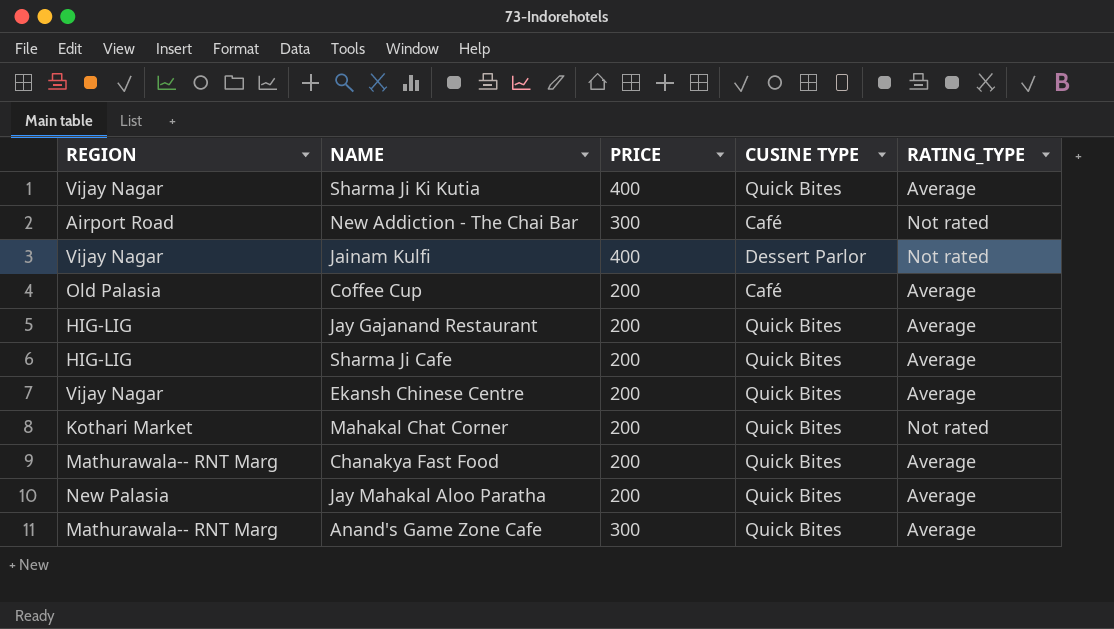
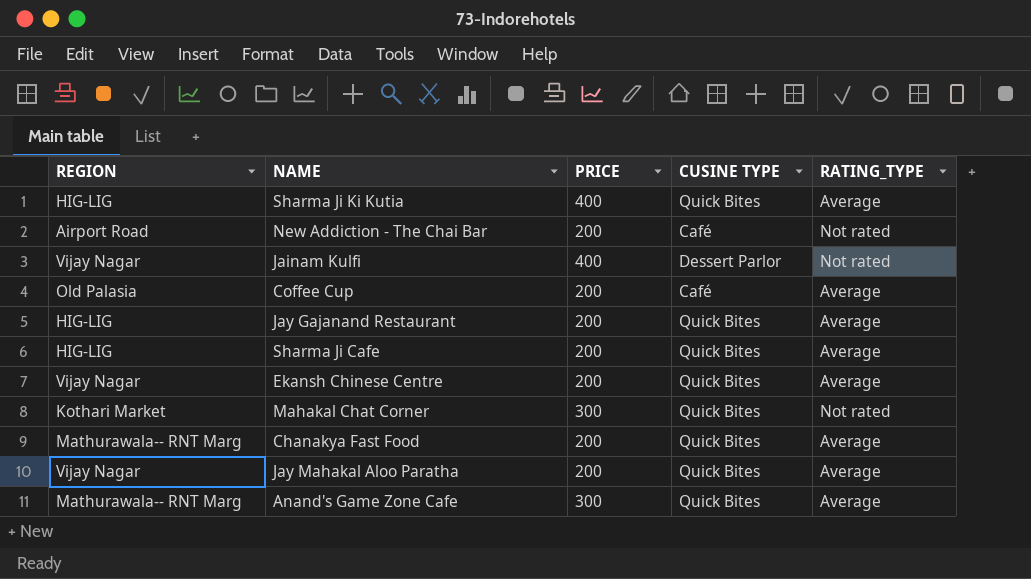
Sharma Ji Ki Kutia | REGION: Vijay Nagar -> HIG-LIG
New Addiction - The Chai Bar | PRICE: 300 -> 200
Mahakal Chat Corner | PRICE: 200 -> 300
Jay Mahakal Aloo Paratha | REGION: New Palasia -> Vijay Nagar

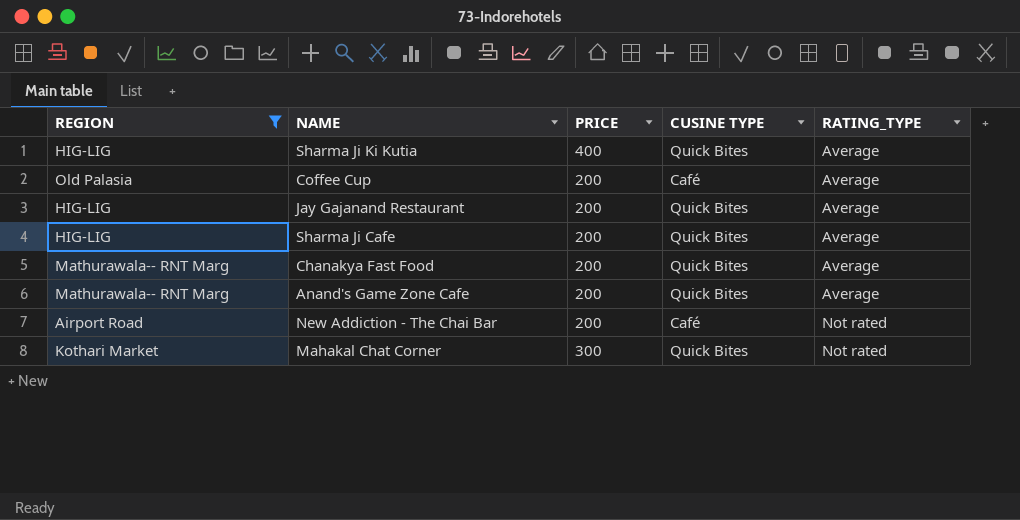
filter: none -> REGION != Vijay Nagar
row order: none -> RATING_TYPE ascending
Anand's Game Zone Cafe | PRICE: 300 -> 200

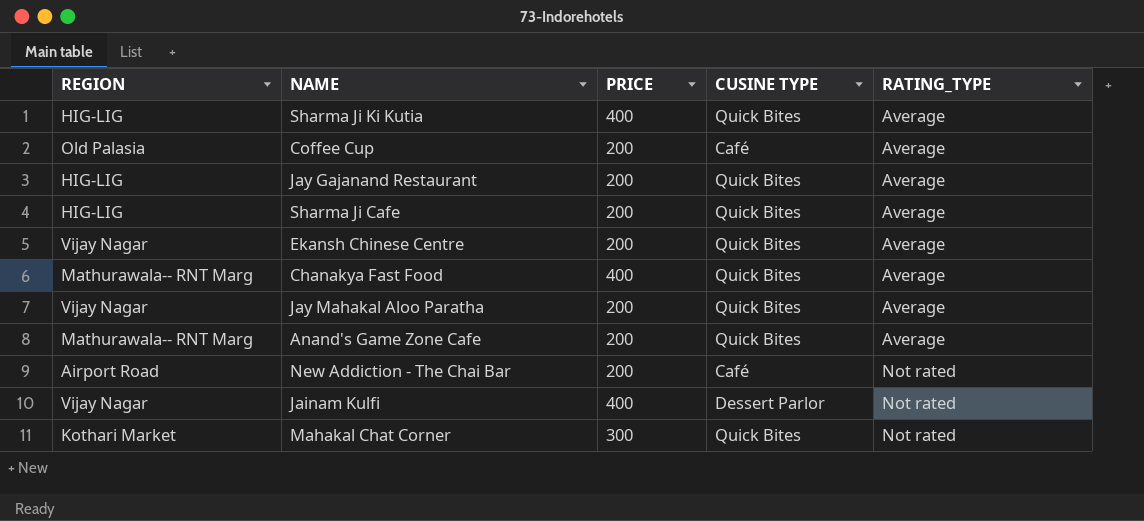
filter: REGION != Vijay Nagar -> none
Chanakya Fast Food | PRICE: 200 -> 400

